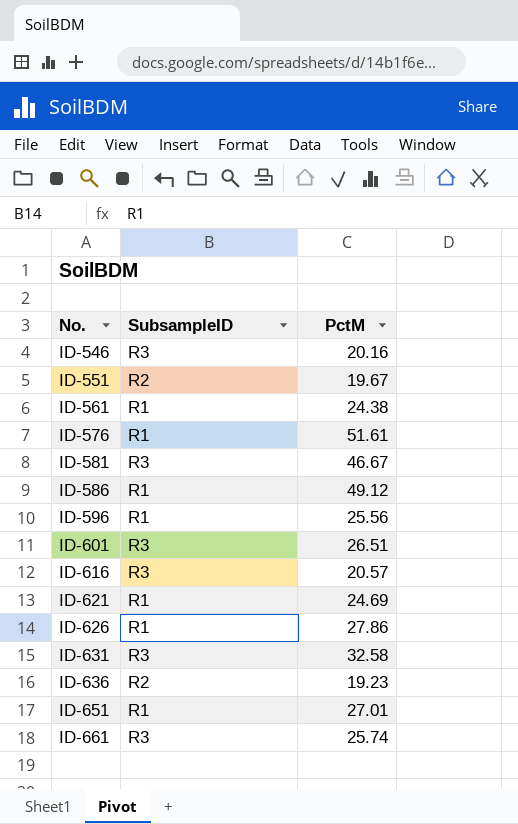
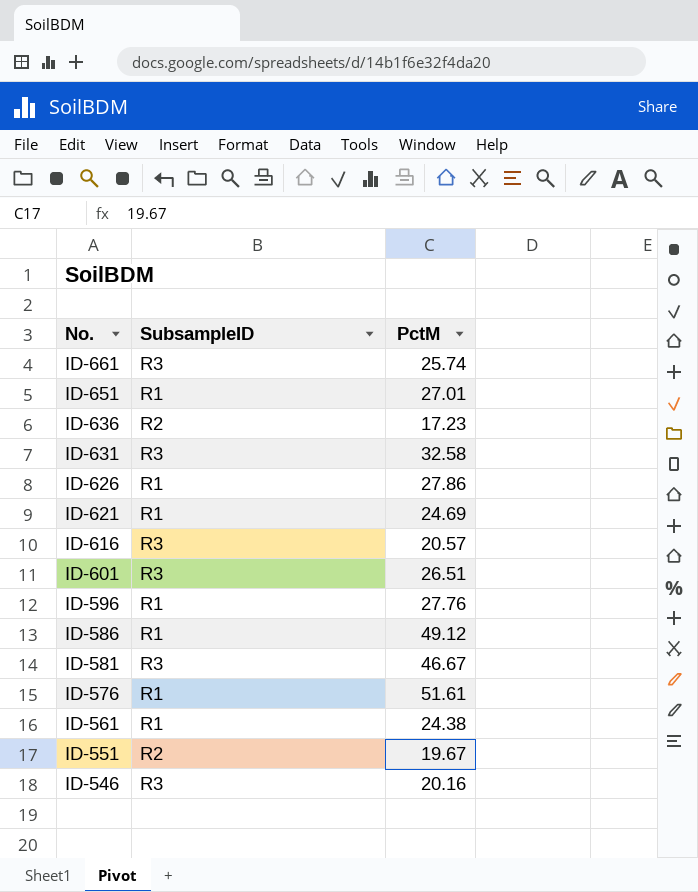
row order: No. ascending -> No. descending
ID-636 | PctM: 19.23 -> 17.23
ID-596 | PctM: 25.56 -> 27.76

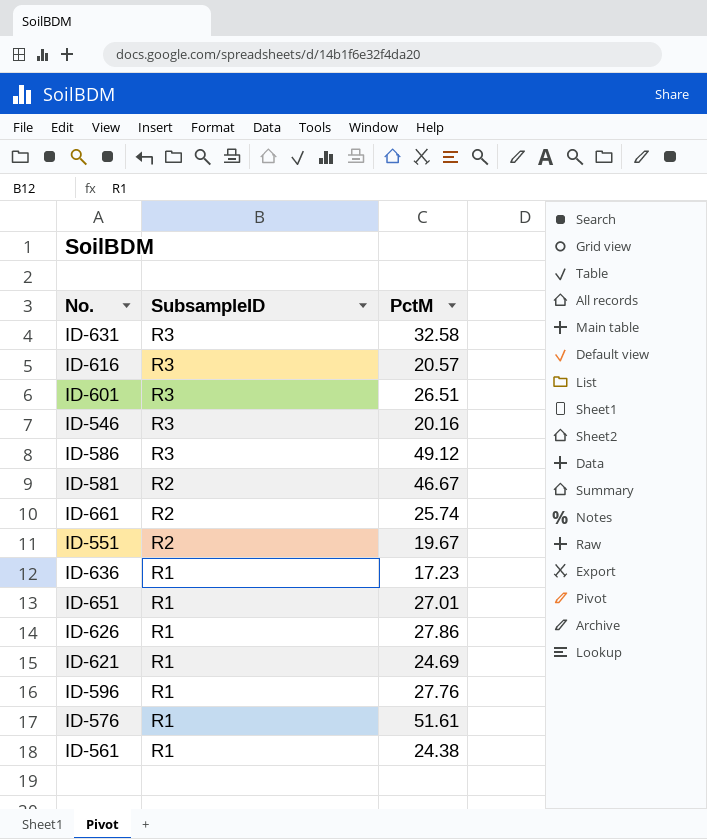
row order: No. descending -> SubsampleID descending
ID-586 | SubsampleID: R1 -> R3
ID-581 | SubsampleID: R3 -> R2
ID-661 | SubsampleID: R3 -> R2
ID-636 | SubsampleID: R2 -> R1

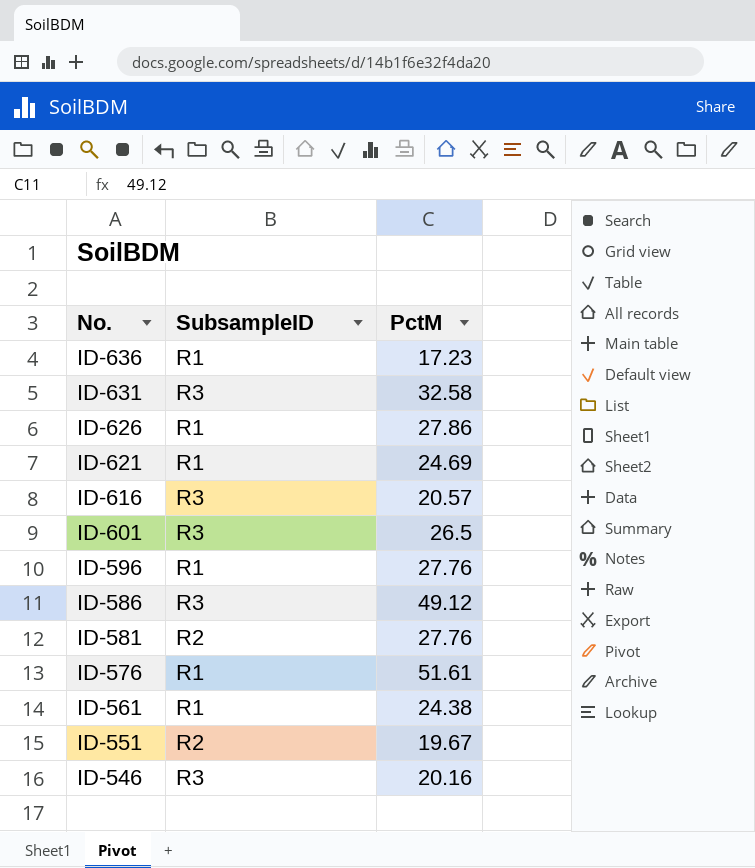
row order: SubsampleID descending -> No. descending
row ID-661: R2 | 25.74 -> none
row ID-651: R1 | 27.01 -> none
ID-601 | PctM: 26.51 -> 26.5
ID-581 | PctM: 46.67 -> 27.76

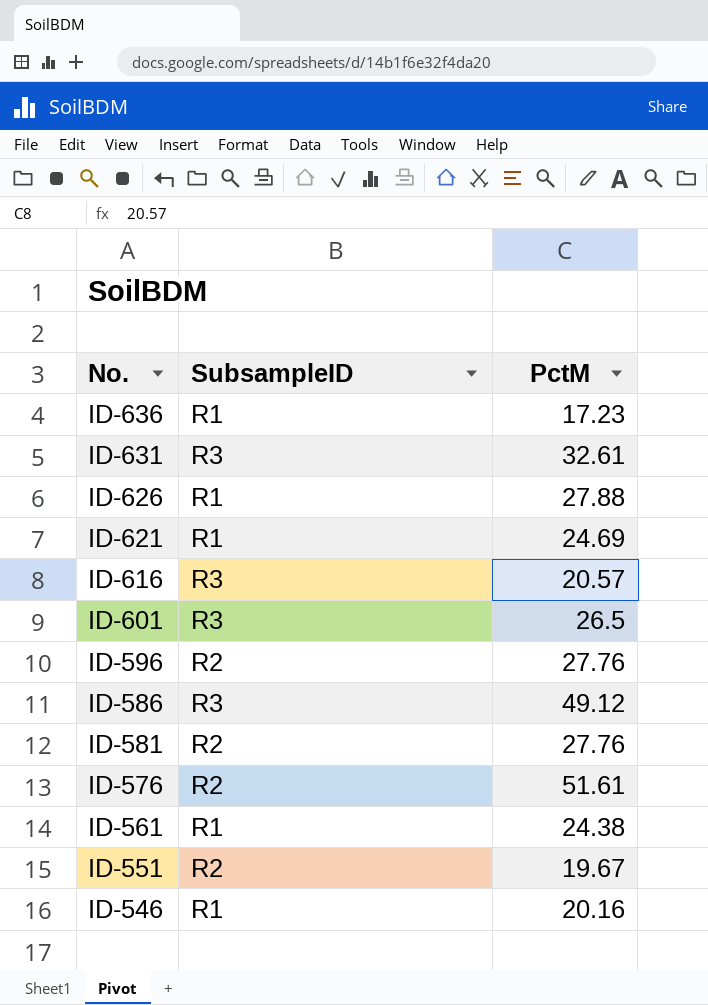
ID-631 | PctM: 32.58 -> 32.61
ID-626 | PctM: 27.86 -> 27.88
ID-596 | SubsampleID: R1 -> R2
ID-576 | SubsampleID: R1 -> R2
ID-546 | SubsampleID: R3 -> R1

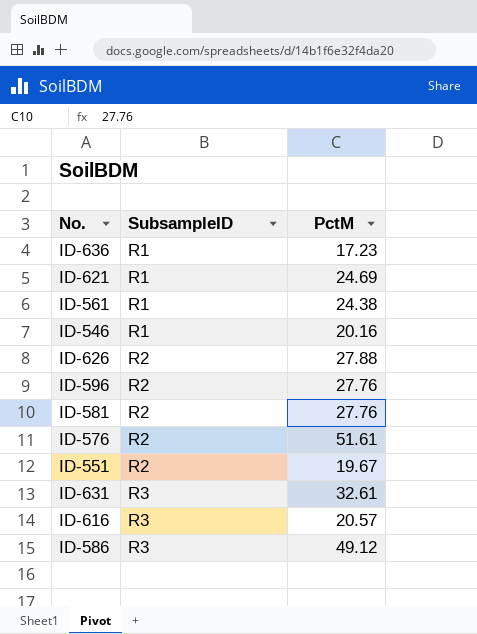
row order: No. descending -> SubsampleID ascending
row ID-601: R3 | 26.5 -> none
ID-626 | SubsampleID: R1 -> R2

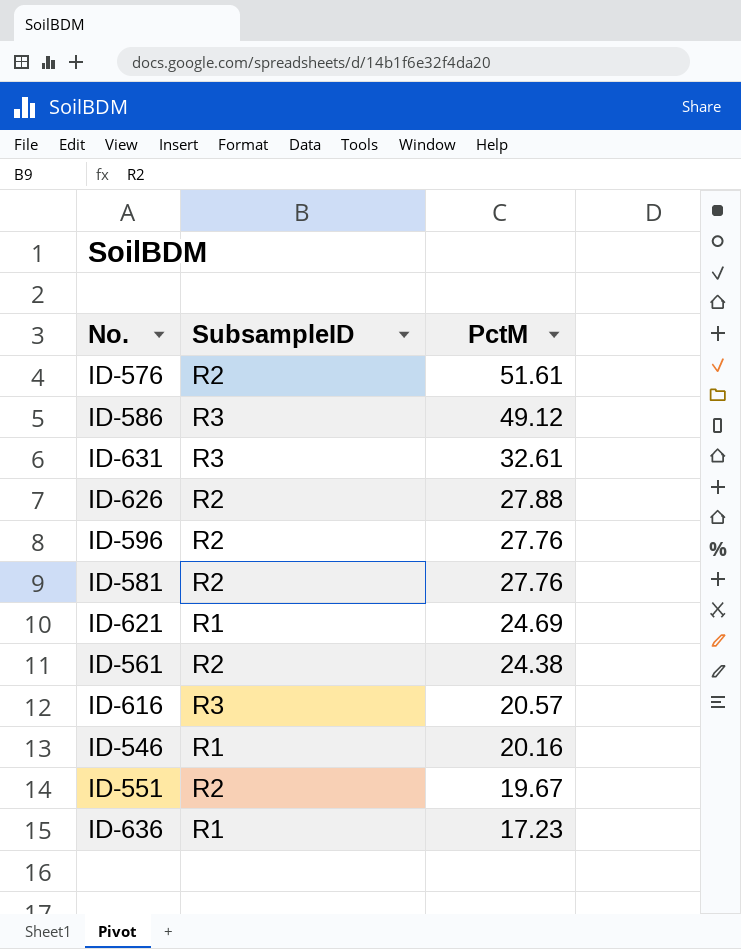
row order: SubsampleID ascending -> PctM descending
ID-561 | SubsampleID: R1 -> R2

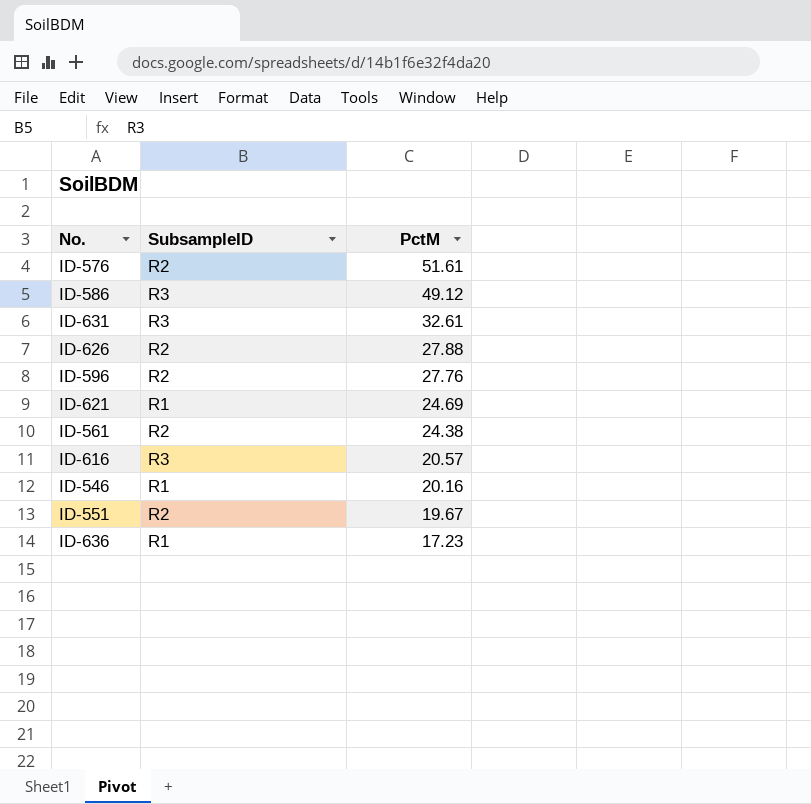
row ID-581: R2 | 27.76 -> none

